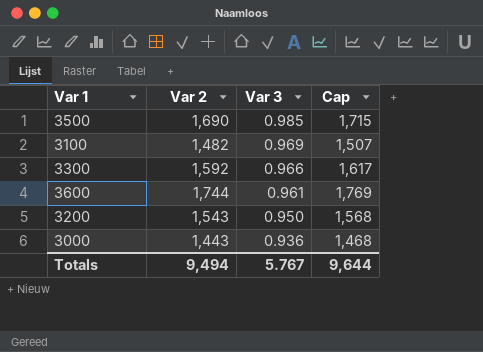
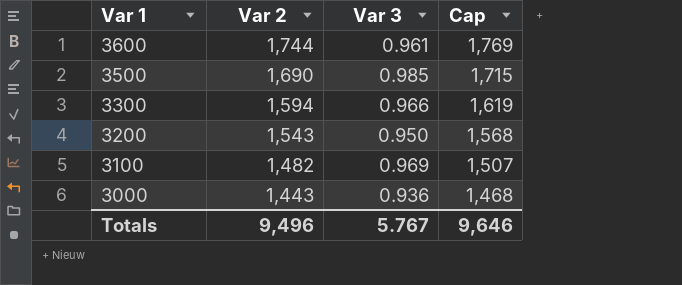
row order: Var 3 descending -> Var 1 descending
3300 | Var 2: 1,592 -> 1,594
3300 | Cap: 1,617 -> 1,619
Totals | Var 2: 9,494 -> 9,496
Totals | Cap: 9,644 -> 9,646

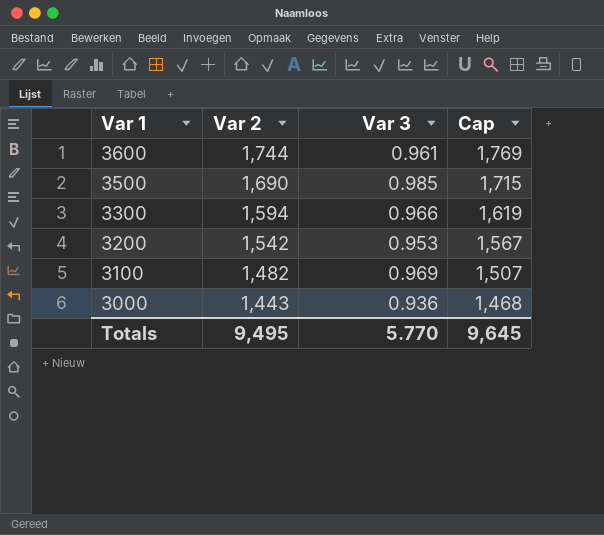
3200 | Var 2: 1,543 -> 1,542
3200 | Var 3: 0.950 -> 0.953
3200 | Cap: 1,568 -> 1,567
Totals | Var 2: 9,496 -> 9,495
Totals | Var 3: 5.767 -> 5.770
Totals | Cap: 9,646 -> 9,645

